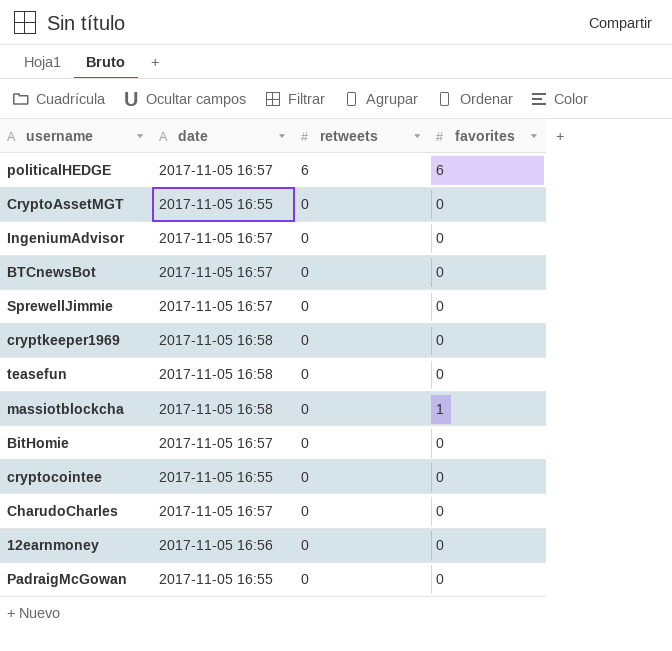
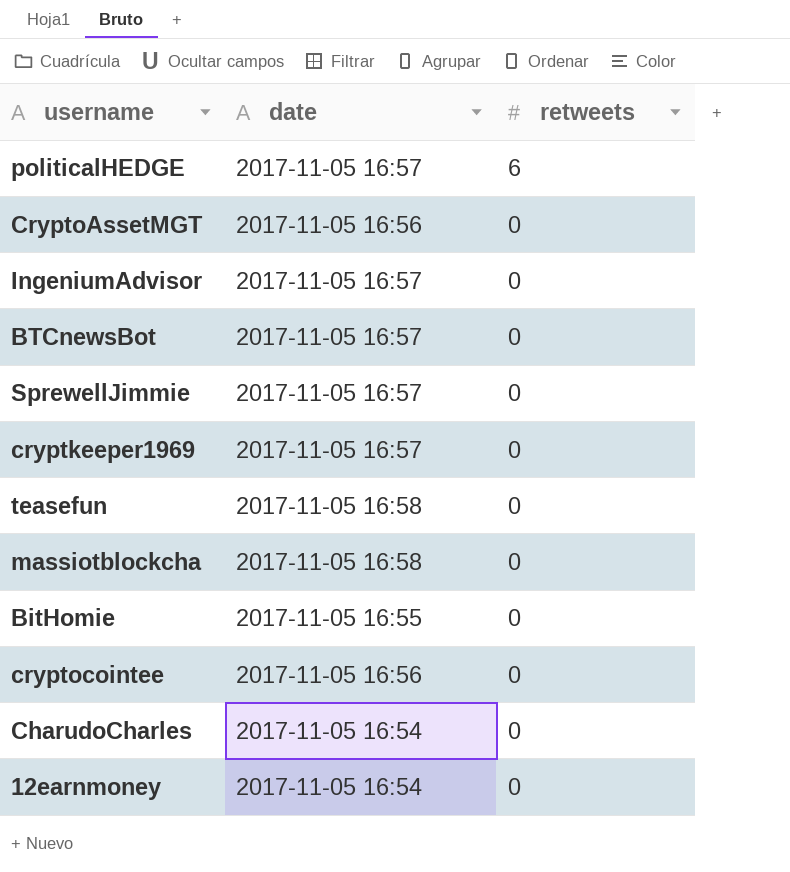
column favorites | position: 4 -> none
row PadraigMcGowan: 2017-11-05 16:55 | 0 | 0 -> none
CryptoAssetMGT | date: 2017-11-05 16:55 -> 2017-11-05 16:56
cryptkeeper1969 | date: 2017-11-05 16:58 -> 2017-11-05 16:57
BitHomie | date: 2017-11-05 16:57 -> 2017-11-05 16:55
cryptocointee | date: 2017-11-05 16:55 -> 2017-11-05 16:56
CharudoCharles | date: 2017-11-05 16:57 -> 2017-11-05 16:54
12earnmoney | date: 2017-11-05 16:56 -> 2017-11-05 16:54

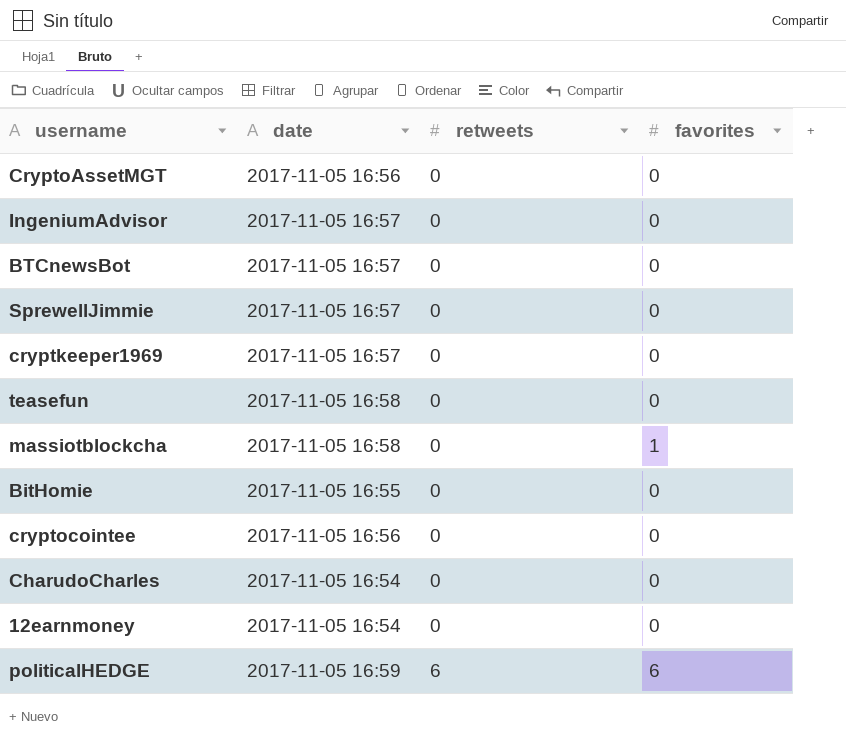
row order: retweets descending -> retweets ascending
column favorites | position: none -> 4
politicalHEDGE | date: 2017-11-05 16:57 -> 2017-11-05 16:59

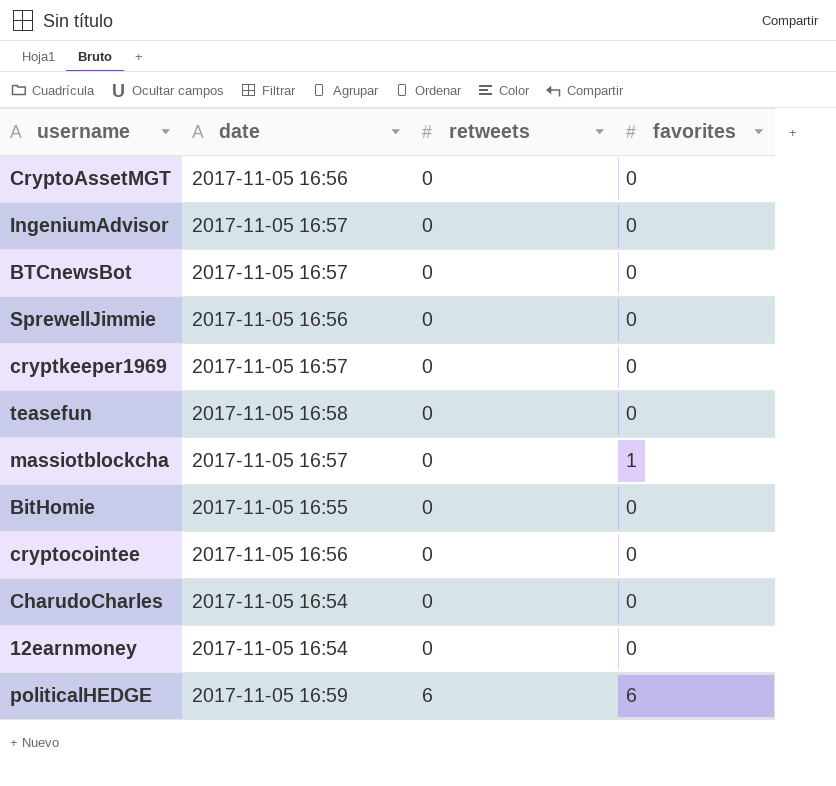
SprewellJimmie | date: 2017-11-05 16:57 -> 2017-11-05 16:56
massiotblockcha | date: 2017-11-05 16:58 -> 2017-11-05 16:57

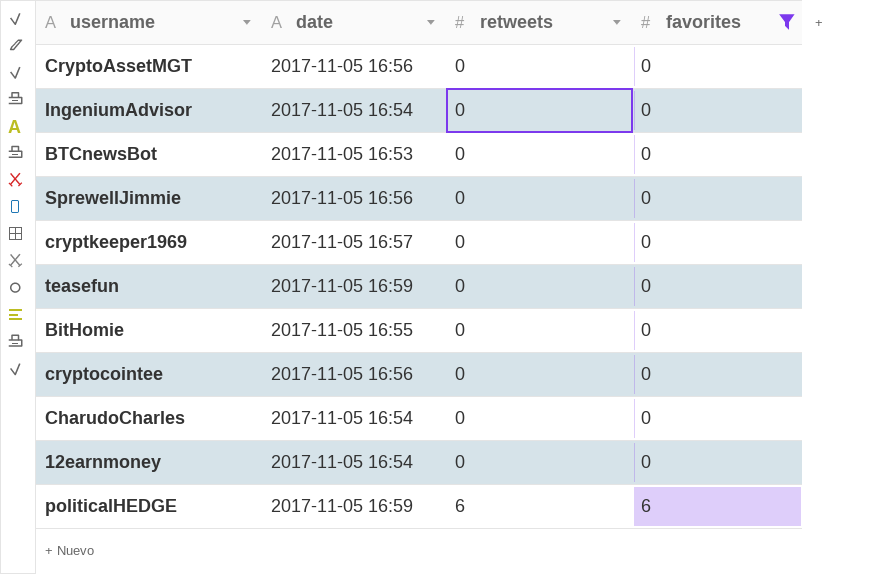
filter: none -> favorites != 1
IngeniumAdvisor | date: 2017-11-05 16:57 -> 2017-11-05 16:54
BTCnewsBot | date: 2017-11-05 16:57 -> 2017-11-05 16:53
teasefun | date: 2017-11-05 16:58 -> 2017-11-05 16:59

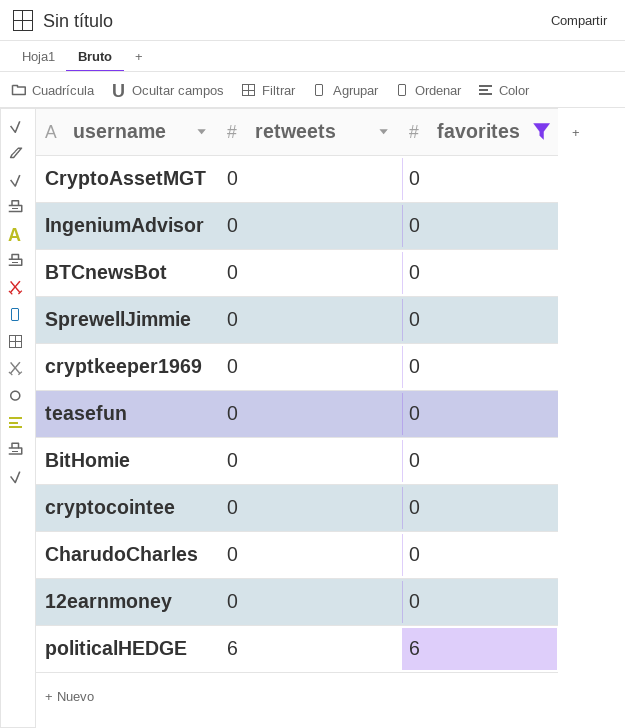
column date | position: 2 -> none

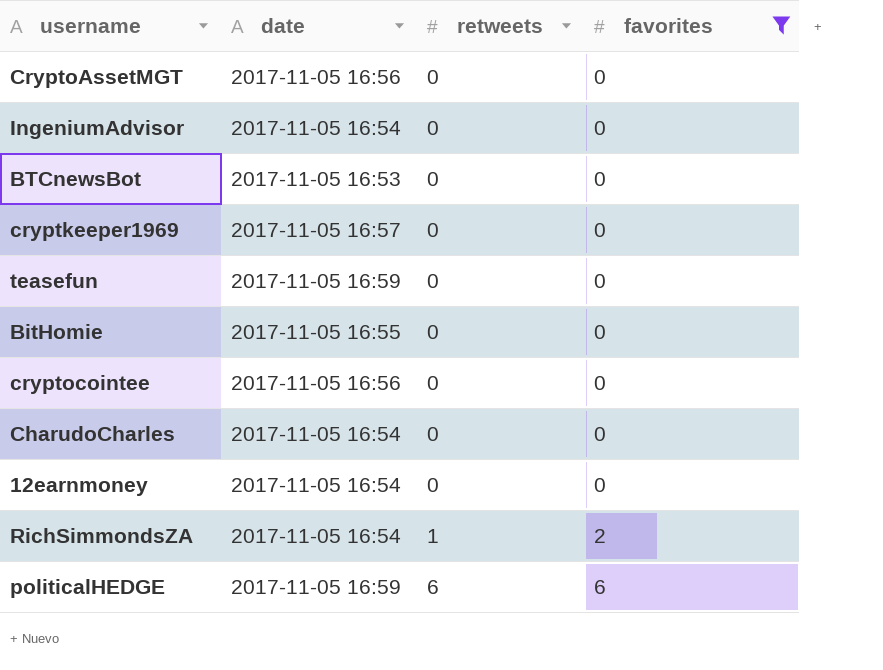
column date | position: none -> 2
row SprewellJimmie: 0 | 0 -> none
row RichSimmondsZA: none -> 2017-11-05 16:54 | 1 | 2

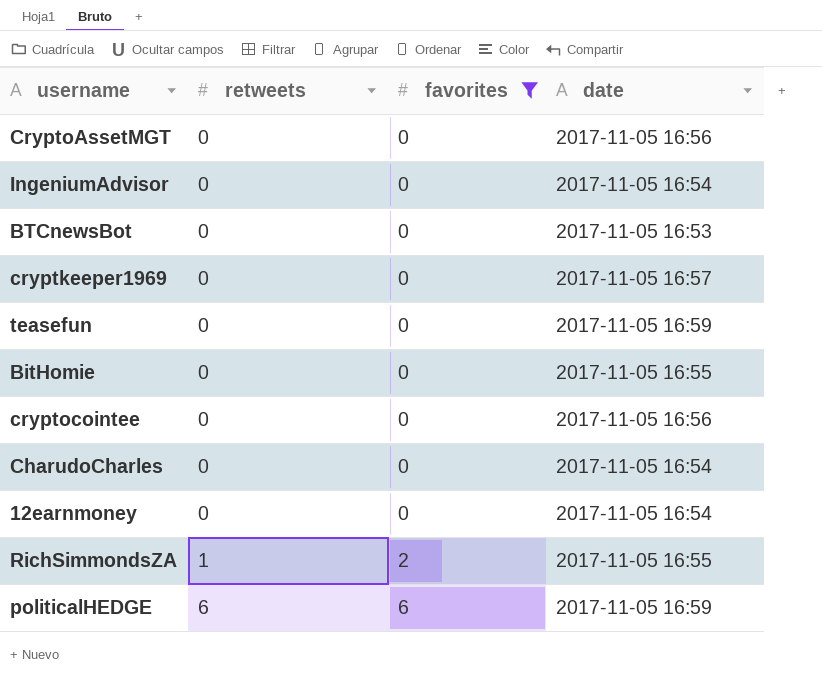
column date | position: 2 -> 4
RichSimmondsZA | date: 2017-11-05 16:54 -> 2017-11-05 16:55

